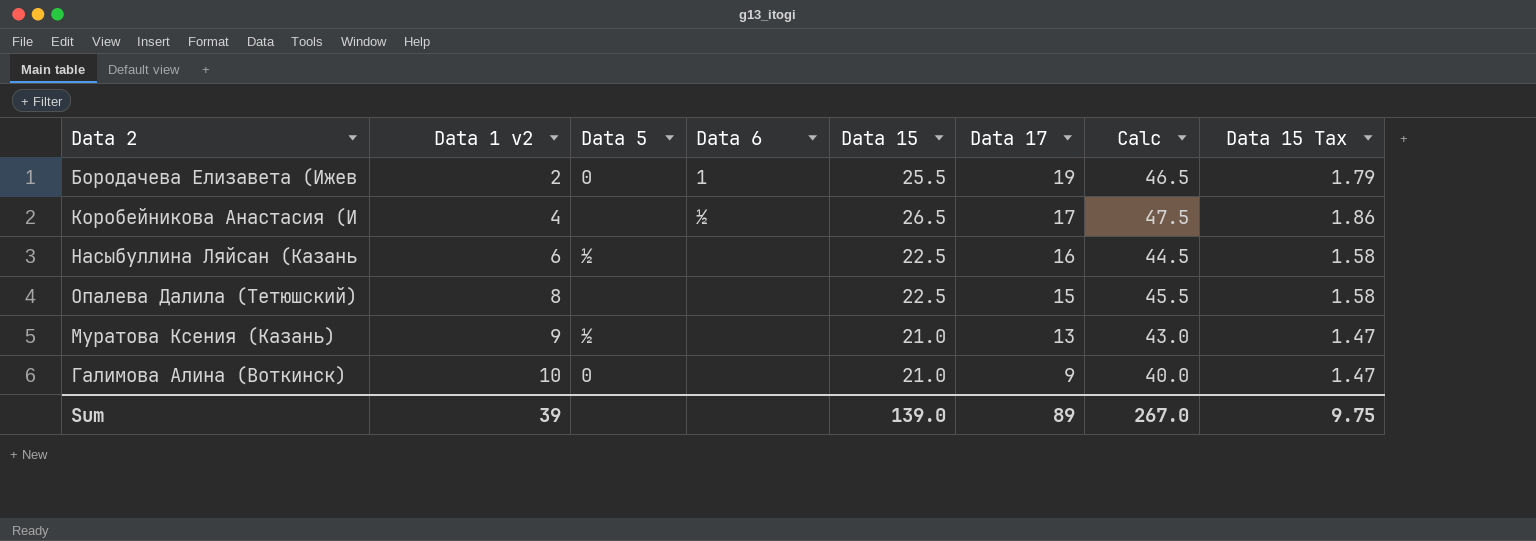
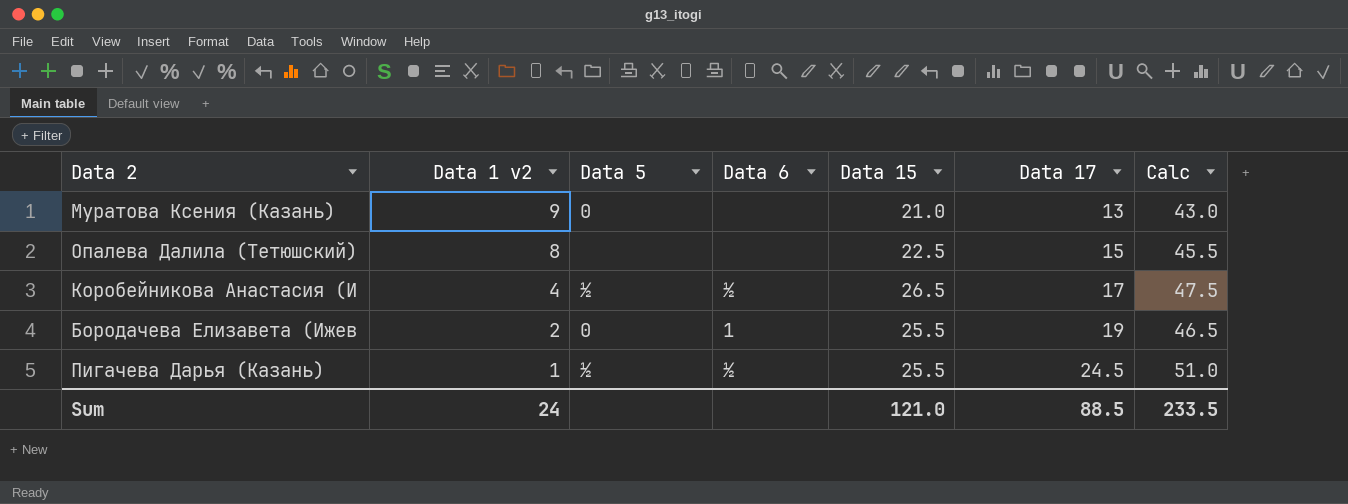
row order: Data 1 v2 ascending -> Data 1 v2 descending
column Data 15 Tax | formula: [Data 15] * 0.07 -> none
row Насыбуллина Ляйсан (Казань: 6 | ½ | none | 22.5 | 16 | 44.5 | 1.58 -> none
row Галимова Алина (Воткинск): 10 | 0 | none | 21.0 | 9 | 40.0 | 1.47 -> none
Муратова Ксения (Казань) | Data 5: ½ -> 0
Коробейникова Анастасия (И | Data 5: none -> ½
row Пигачева Дарья (Казань): none -> 1 | ½ | ½ | 25.5 | 24.5 | 51.0
Sum | Data 1 v2: 39 -> 24
Sum | Data 15: 139.0 -> 121.0
Sum | Data 17: 89 -> 88.5
Sum | Calc: 267.0 -> 233.5

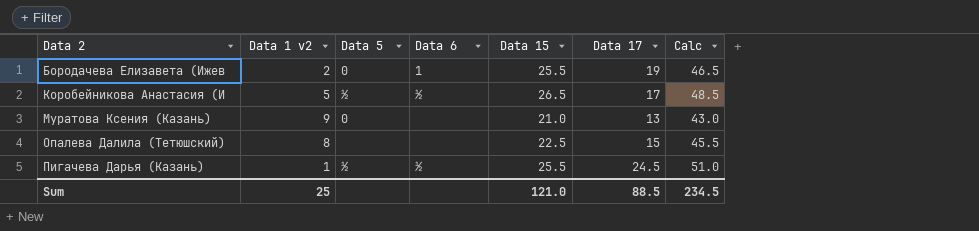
row order: Data 1 v2 descending -> Data 2 ascending
Коробейникова Анастасия (И | Data 1 v2: 4 -> 5
Коробейникова Анастасия (И | Calc: 47.5 -> 48.5
Sum | Data 1 v2: 24 -> 25
Sum | Calc: 233.5 -> 234.5

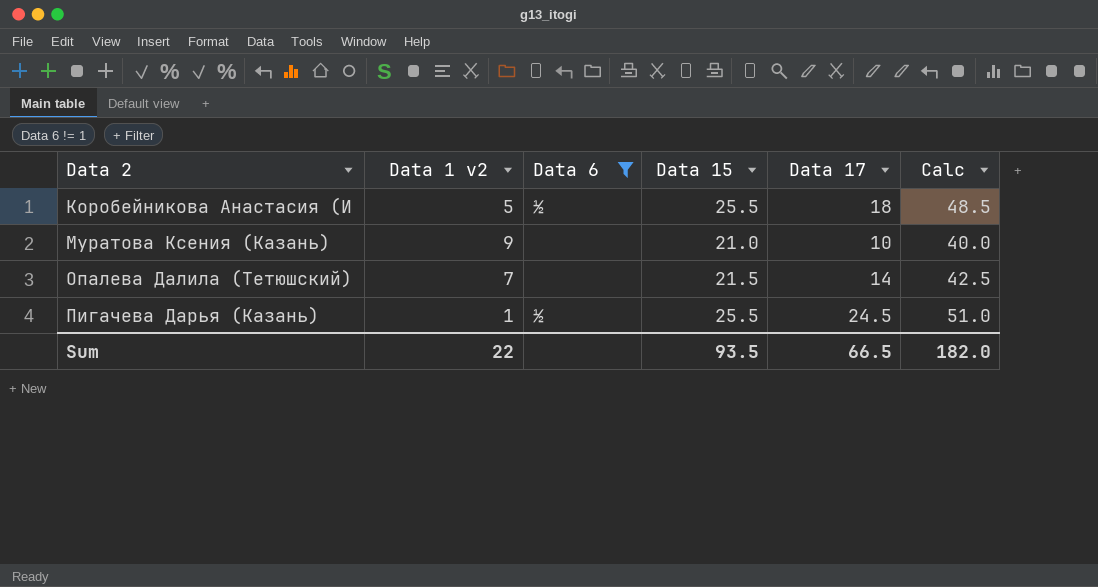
filter: none -> Data 6 != 1
column Data 5 | position: 3 -> none
Коробейникова Анастасия (И | Data 15: 26.5 -> 25.5
Коробейникова Анастасия (И | Data 17: 17 -> 18
Муратова Ксения (Казань) | Data 17: 13 -> 10
Муратова Ксения (Казань) | Calc: 43.0 -> 40.0
Опалева Далила (Тетюшский) | Data 1 v2: 8 -> 7
Опалева Далила (Тетюшский) | Data 15: 22.5 -> 21.5
Опалева Далила (Тетюшский) | Data 17: 15 -> 14
Опалева Далила (Тетюшский) | Calc: 45.5 -> 42.5
Sum | Data 1 v2: 25 -> 22
Sum | Data 15: 121.0 -> 93.5
Sum | Data 17: 88.5 -> 66.5
Sum | Calc: 234.5 -> 182.0

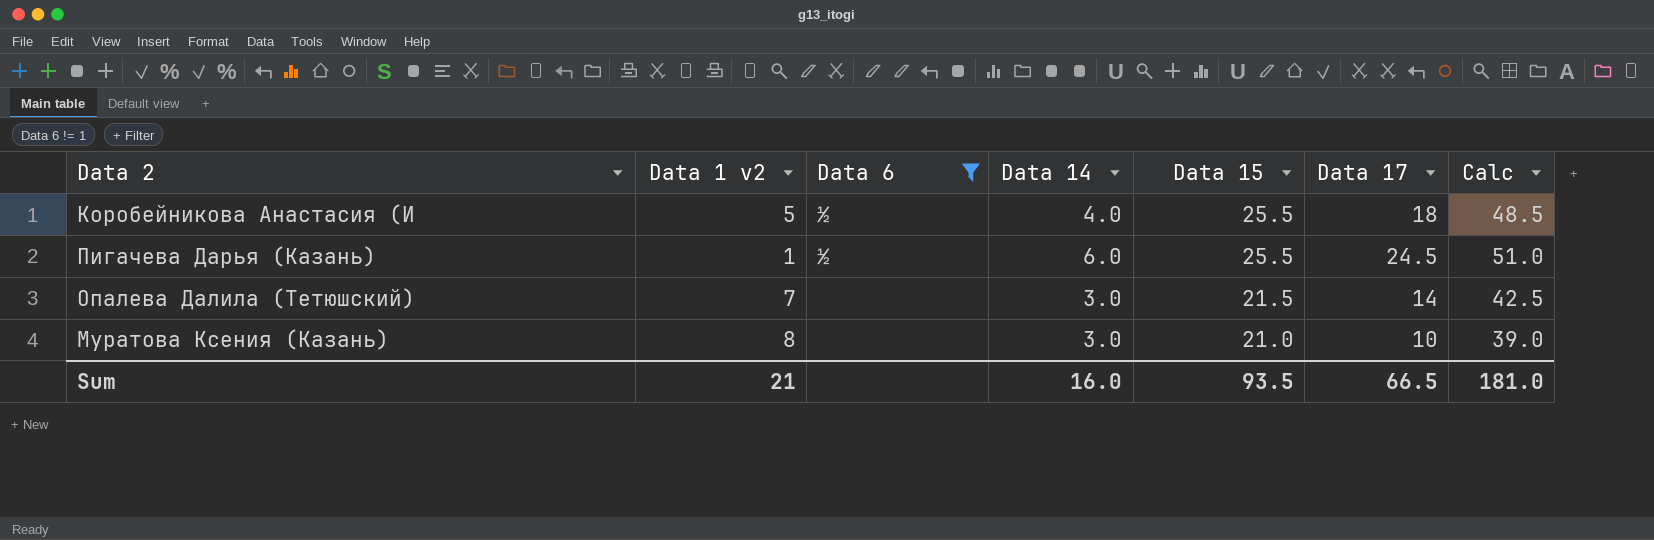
row order: Data 2 ascending -> Data 15 descending
column Data 14 | position: none -> 4
Муратова Ксения (Казань) | Data 1 v2: 9 -> 8
Муратова Ксения (Казань) | Calc: 40.0 -> 39.0
Sum | Data 1 v2: 22 -> 21
Sum | Calc: 182.0 -> 181.0

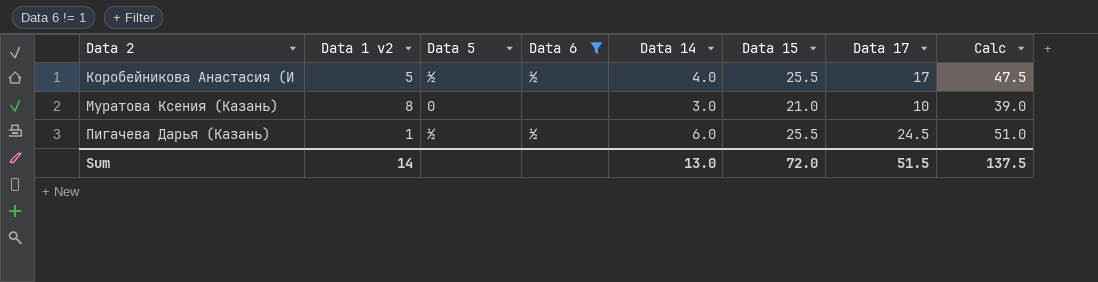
row order: Data 15 descending -> Data 2 ascending
column Data 5 | position: none -> 3
row Опалева Далила (Тетюшский): 7 | none | 3.0 | 21.5 | 14 | 42.5 -> none
Коробейникова Анастасия (И | Data 17: 18 -> 17
Коробейникова Анастасия (И | Calc: 48.5 -> 47.5
Sum | Data 1 v2: 21 -> 14
Sum | Data 14: 16.0 -> 13.0
Sum | Data 15: 93.5 -> 72.0
Sum | Data 17: 66.5 -> 51.5
Sum | Calc: 181.0 -> 137.5

